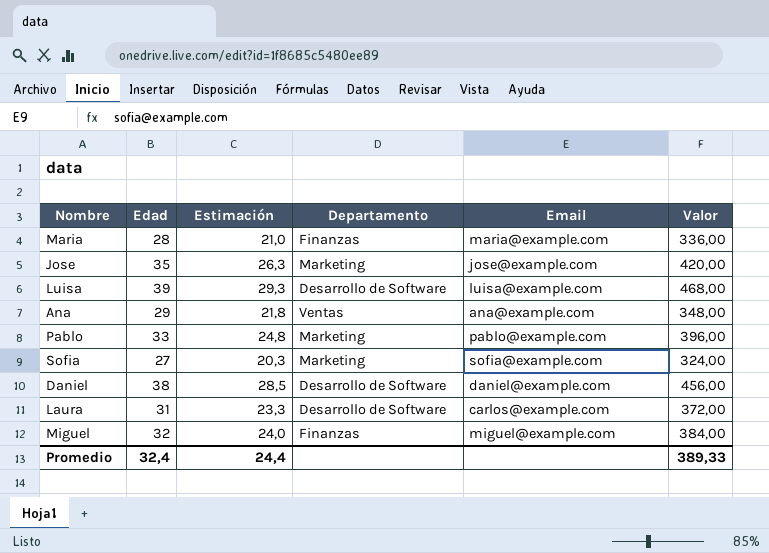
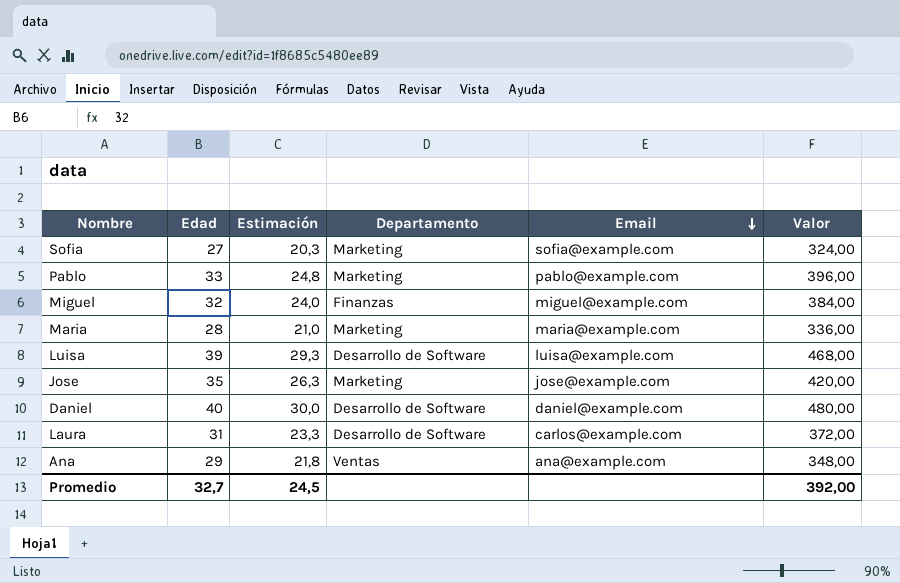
row order: none -> Email descending
Maria | Departamento: Finanzas -> Marketing
Daniel | Edad: 38 -> 40
Daniel | Estimación: 28,5 -> 30,0
Daniel | Valor: 456,00 -> 480,00
Promedio | Edad: 32,4 -> 32,7
Promedio | Estimación: 24,4 -> 24,5
Promedio | Valor: 389,33 -> 392,00

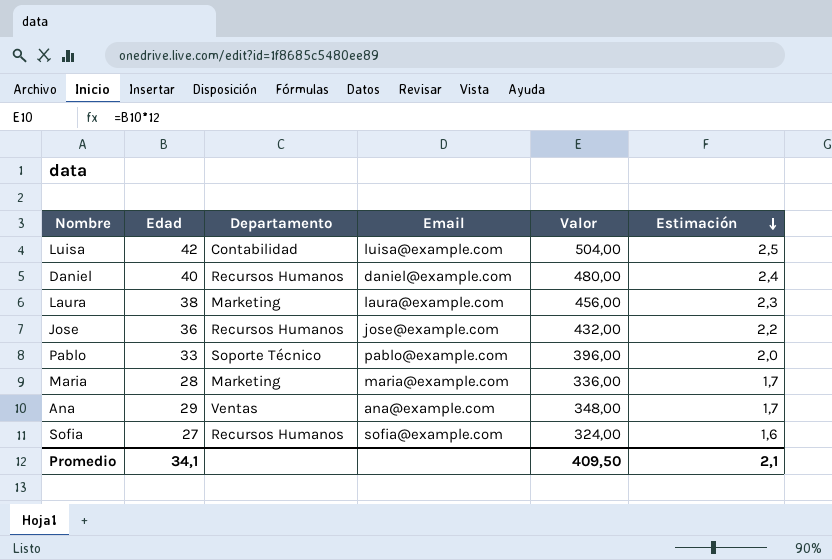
row order: Email descending -> Estimación descending
column Estimación | formula: [Edad] * 0,75 -> [Edad] * 0,06
column Estimación | position: 3 -> 6
row Miguel: 32 | 24,0 | Finanzas | miguel@example.com | 384,00 -> none
Luisa | Edad: 39 -> 42
Luisa | Departamento: Desarrollo de Software -> Contabilidad
Luisa | Valor: 468,00 -> 504,00
Daniel | Departamento: Desarrollo de Software -> Recursos Humanos
Laura | Edad: 31 -> 38
Laura | Departamento: Desarrollo de Software -> Marketing
Laura | Email: carlos@example.com -> laura@example.com
Laura | Valor: 372,00 -> 456,00
Jose | Edad: 35 -> 36
Jose | Departamento: Marketing -> Recursos Humanos
Jose | Valor: 420,00 -> 432,00
Pablo | Departamento: Marketing -> Soporte Técnico
Sofia | Departamento: Marketing -> Recursos Humanos
Promedio | Edad: 32,7 -> 34,1
Promedio | Valor: 392,00 -> 409,50
Promedio | Estimación: 24,5 -> 2,1

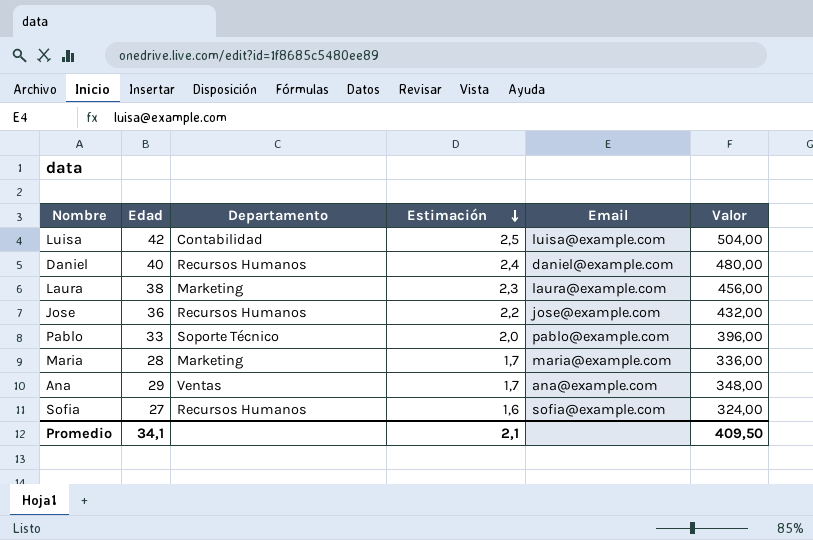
column Estimación | position: 6 -> 4

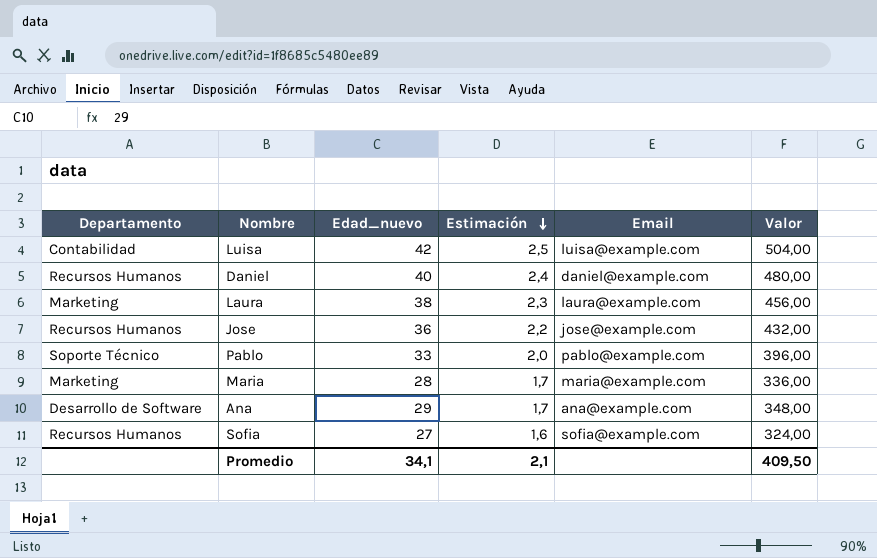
column Departamento | position: 3 -> 1
column name: Edad -> Edad_nuevo
Ana | Departamento: Ventas -> Desarrollo de Software

